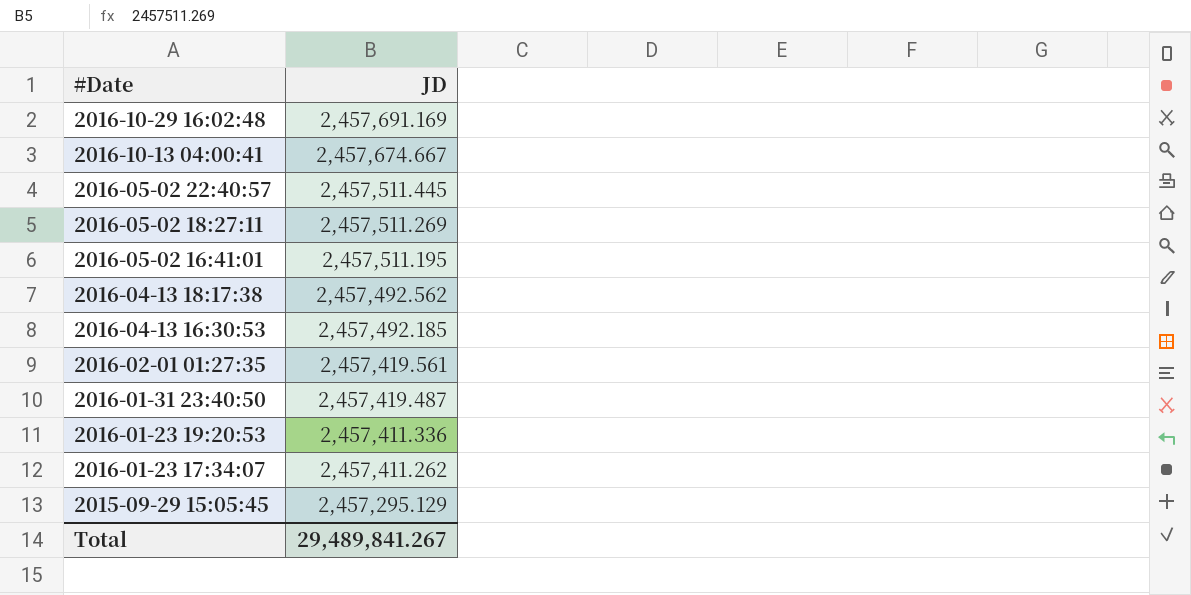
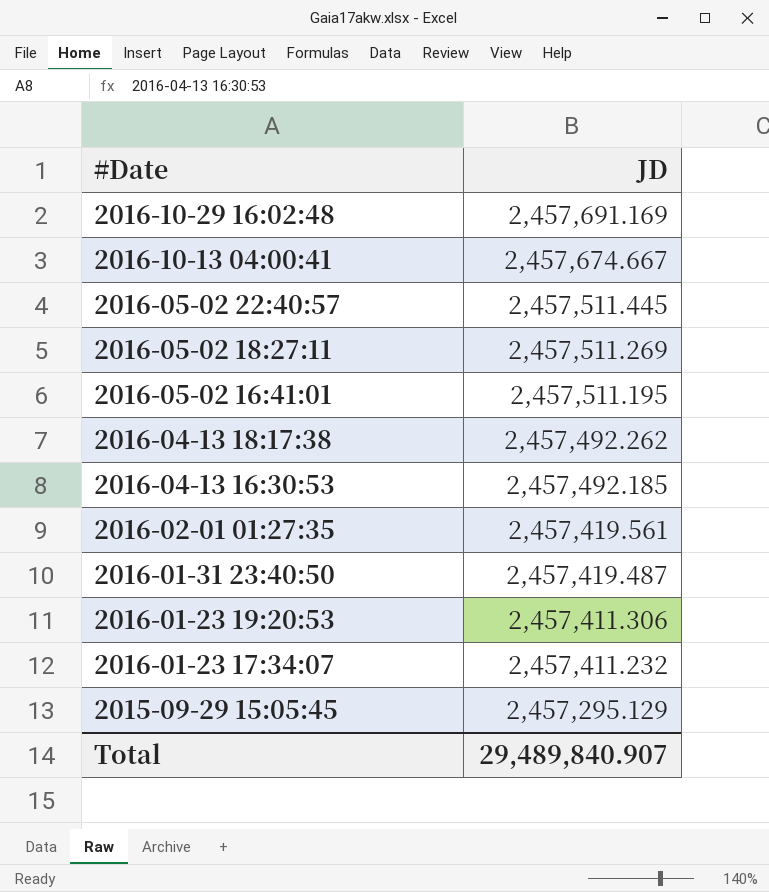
2016-04-13 18:17:38 | JD: 2,457,492.562 -> 2,457,492.262
2016-01-23 19:20:53 | JD: 2,457,411.336 -> 2,457,411.306
2016-01-23 17:34:07 | JD: 2,457,411.262 -> 2,457,411.232
Total | JD: 29,489,841.267 -> 29,489,840.907

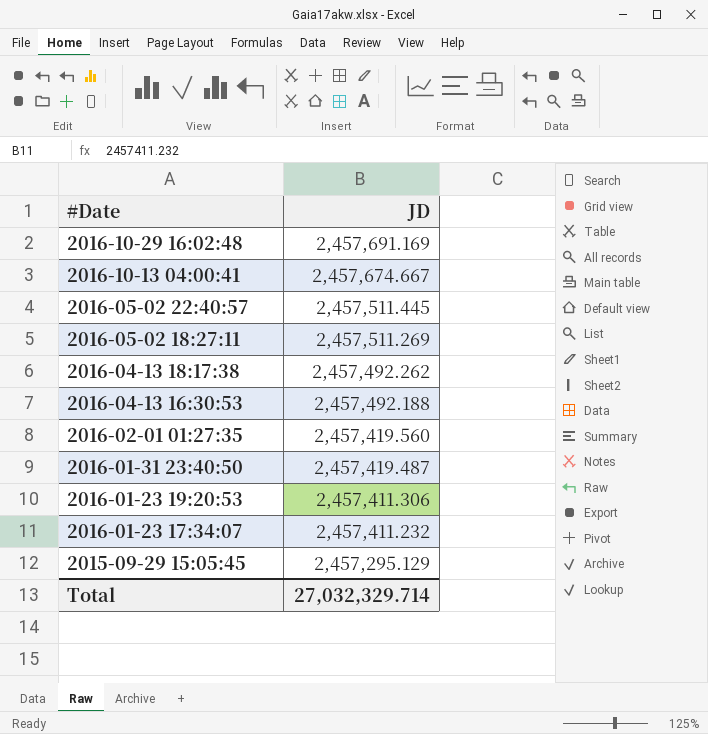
row 2016-05-02 16:41:01: 2,457,511.195 -> none
2016-04-13 16:30:53 | JD: 2,457,492.185 -> 2,457,492.188
2016-02-01 01:27:35 | JD: 2,457,419.561 -> 2,457,419.560
Total | JD: 29,489,840.907 -> 27,032,329.714

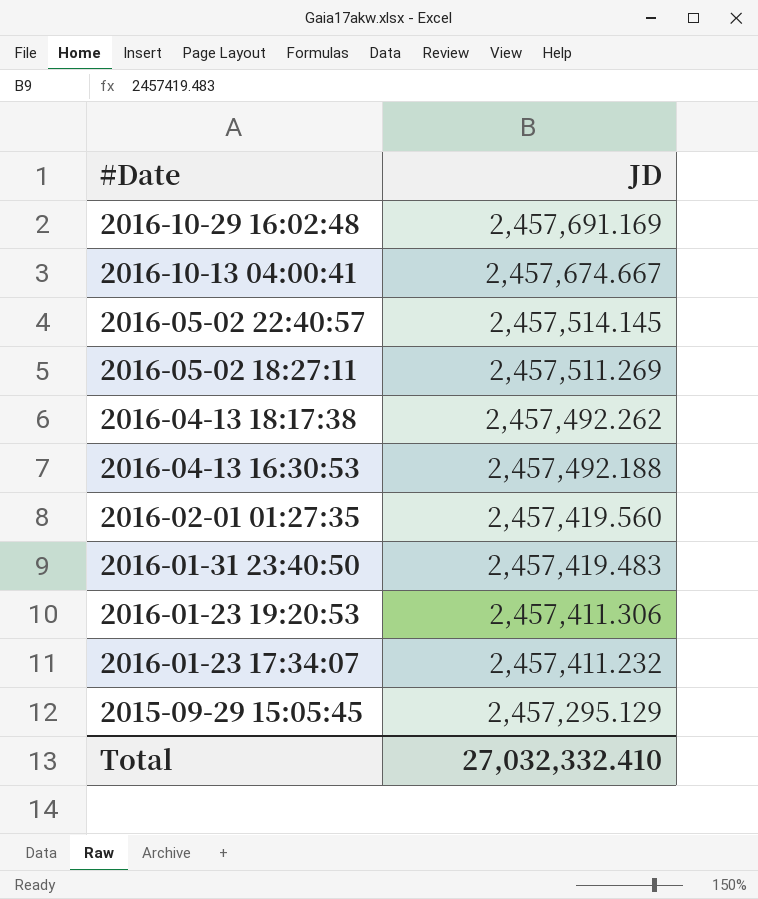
2016-05-02 22:40:57 | JD: 2,457,511.445 -> 2,457,514.145
2016-01-31 23:40:50 | JD: 2,457,419.487 -> 2,457,419.483
Total | JD: 27,032,329.714 -> 27,032,332.410

